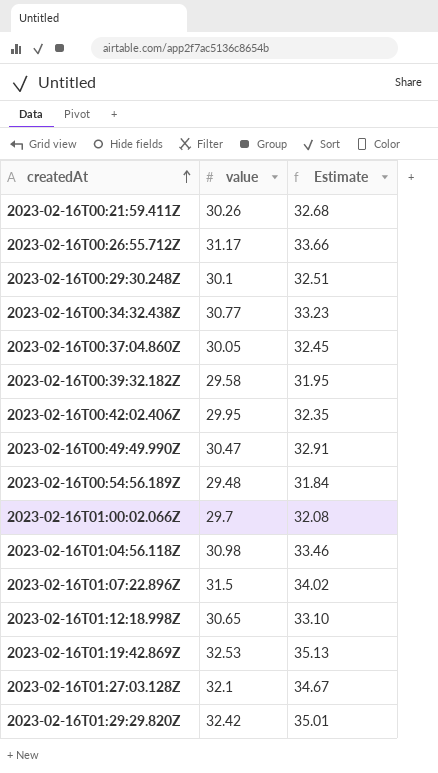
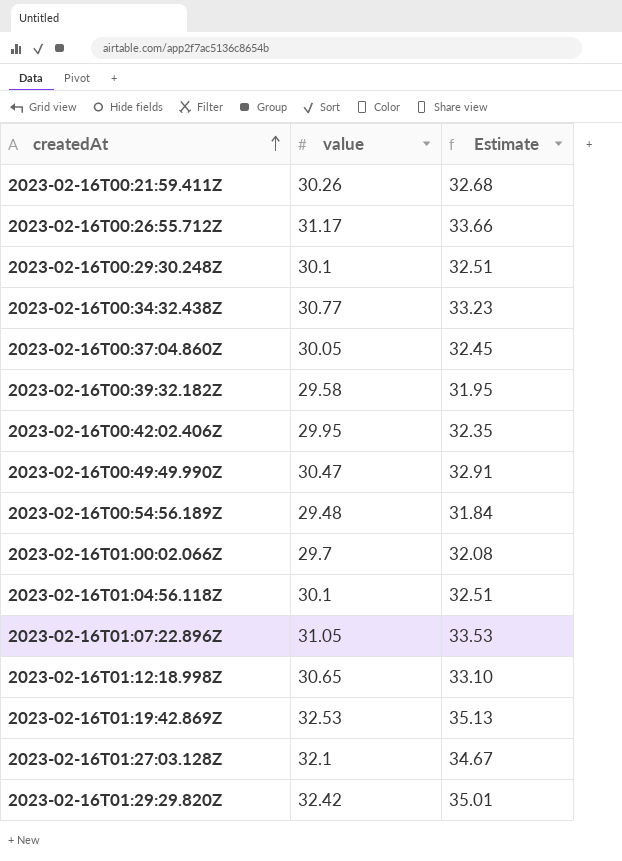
2023-02-16T01:04:56.118Z | value: 30.98 -> 30.1
2023-02-16T01:04:56.118Z | Estimate: 33.46 -> 32.51
2023-02-16T01:07:22.896Z | value: 31.5 -> 31.05
2023-02-16T01:07:22.896Z | Estimate: 34.02 -> 33.53

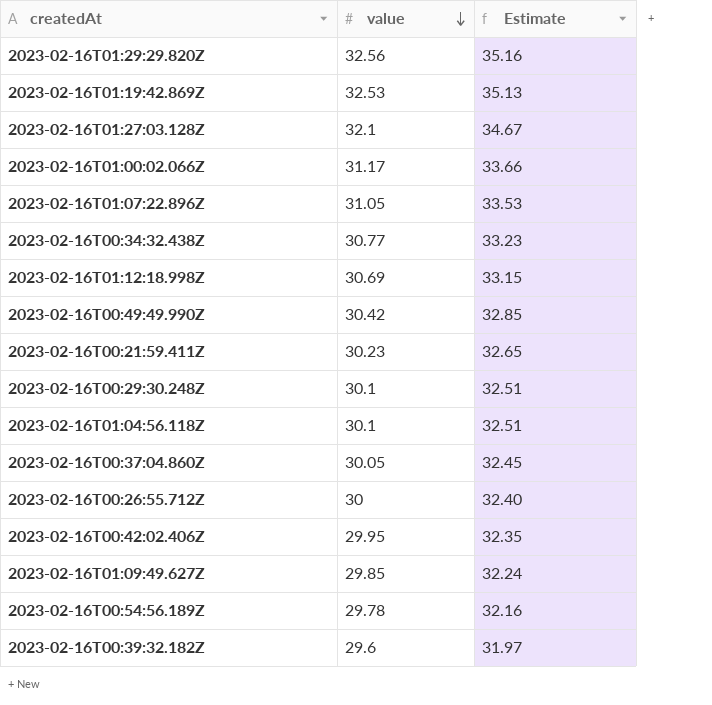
row order: createdAt ascending -> value descending
2023-02-16T01:29:29.820Z | value: 32.42 -> 32.56
2023-02-16T01:29:29.820Z | Estimate: 35.01 -> 35.16
2023-02-16T01:00:02.066Z | value: 29.7 -> 31.17
2023-02-16T01:00:02.066Z | Estimate: 32.08 -> 33.66
2023-02-16T01:12:18.998Z | value: 30.65 -> 30.69
2023-02-16T01:12:18.998Z | Estimate: 33.10 -> 33.15
2023-02-16T00:49:49.990Z | value: 30.47 -> 30.42
2023-02-16T00:49:49.990Z | Estimate: 32.91 -> 32.85
2023-02-16T00:21:59.411Z | value: 30.26 -> 30.23
2023-02-16T00:21:59.411Z | Estimate: 32.68 -> 32.65
2023-02-16T00:26:55.712Z | value: 31.17 -> 30
2023-02-16T00:26:55.712Z | Estimate: 33.66 -> 32.40
row 2023-02-16T01:09:49.627Z: none -> 29.85 | 32.24
2023-02-16T00:54:56.189Z | value: 29.48 -> 29.78
2023-02-16T00:54:56.189Z | Estimate: 31.84 -> 32.16
2023-02-16T00:39:32.182Z | value: 29.58 -> 29.6
2023-02-16T00:39:32.182Z | Estimate: 31.95 -> 31.97

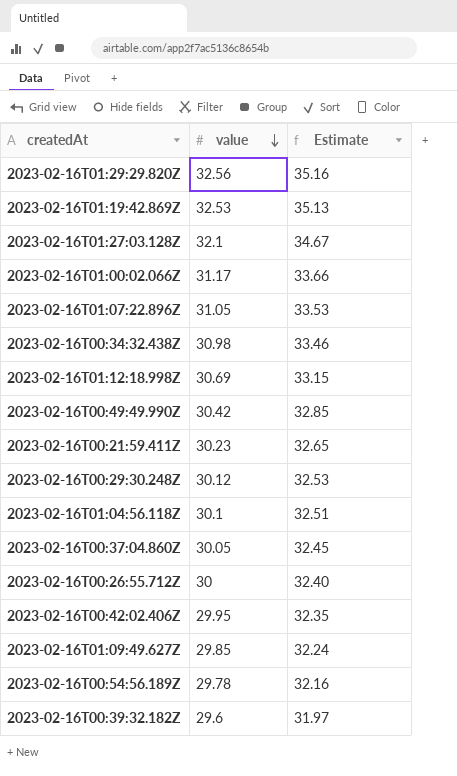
2023-02-16T00:34:32.438Z | value: 30.77 -> 30.98
2023-02-16T00:34:32.438Z | Estimate: 33.23 -> 33.46
2023-02-16T00:29:30.248Z | value: 30.1 -> 30.12
2023-02-16T00:29:30.248Z | Estimate: 32.51 -> 32.53

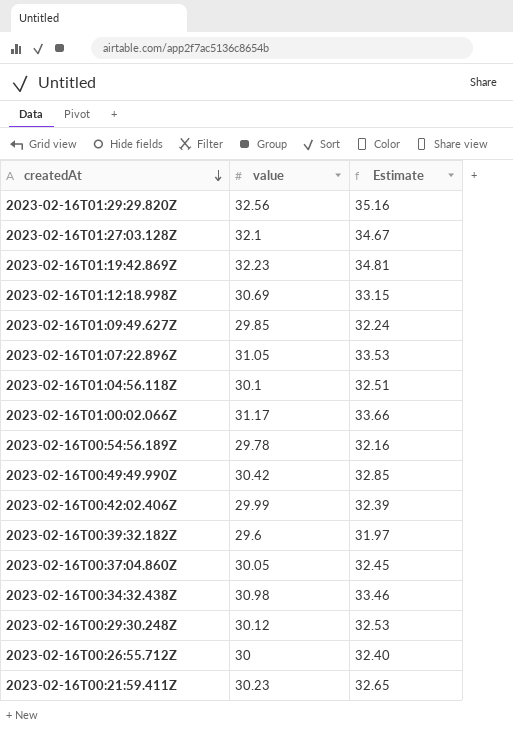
row order: value descending -> createdAt descending
2023-02-16T01:19:42.869Z | value: 32.53 -> 32.23
2023-02-16T01:19:42.869Z | Estimate: 35.13 -> 34.81
2023-02-16T00:42:02.406Z | value: 29.95 -> 29.99
2023-02-16T00:42:02.406Z | Estimate: 32.35 -> 32.39

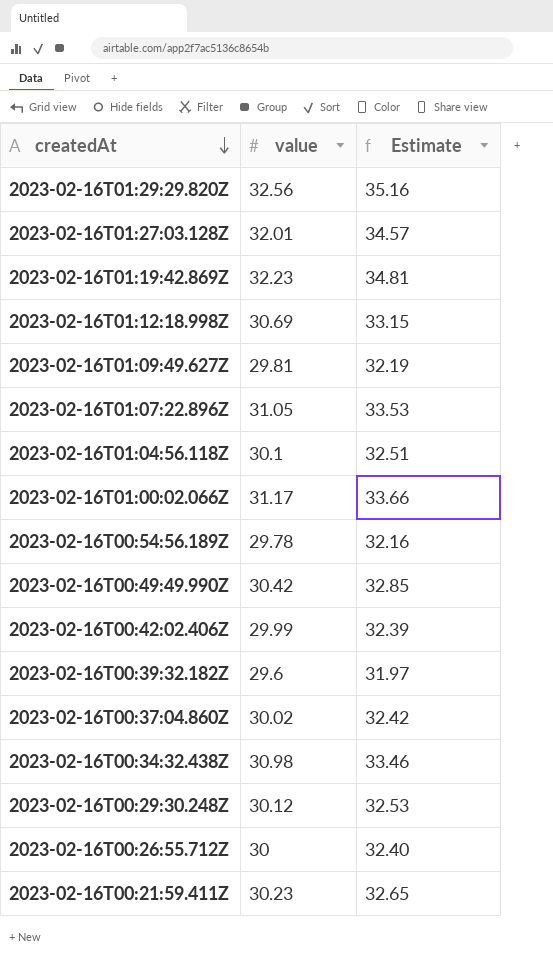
2023-02-16T01:27:03.128Z | value: 32.1 -> 32.01
2023-02-16T01:27:03.128Z | Estimate: 34.67 -> 34.57
2023-02-16T01:09:49.627Z | value: 29.85 -> 29.81
2023-02-16T01:09:49.627Z | Estimate: 32.24 -> 32.19
2023-02-16T00:37:04.860Z | value: 30.05 -> 30.02
2023-02-16T00:37:04.860Z | Estimate: 32.45 -> 32.42

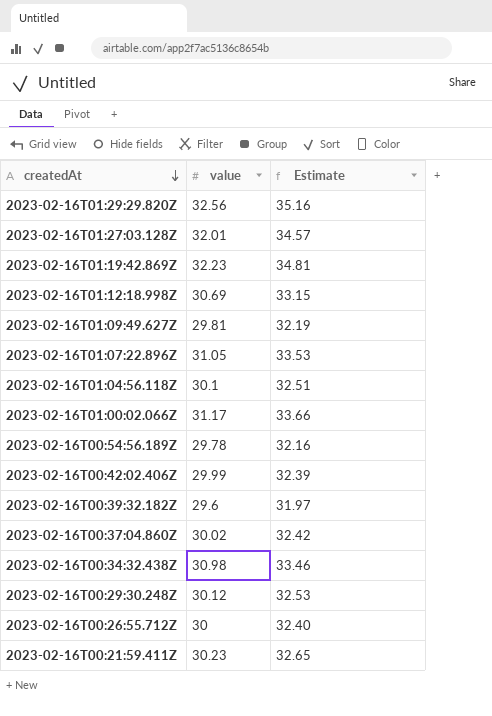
row 2023-02-16T00:49:49.990Z: 30.42 | 32.85 -> none

